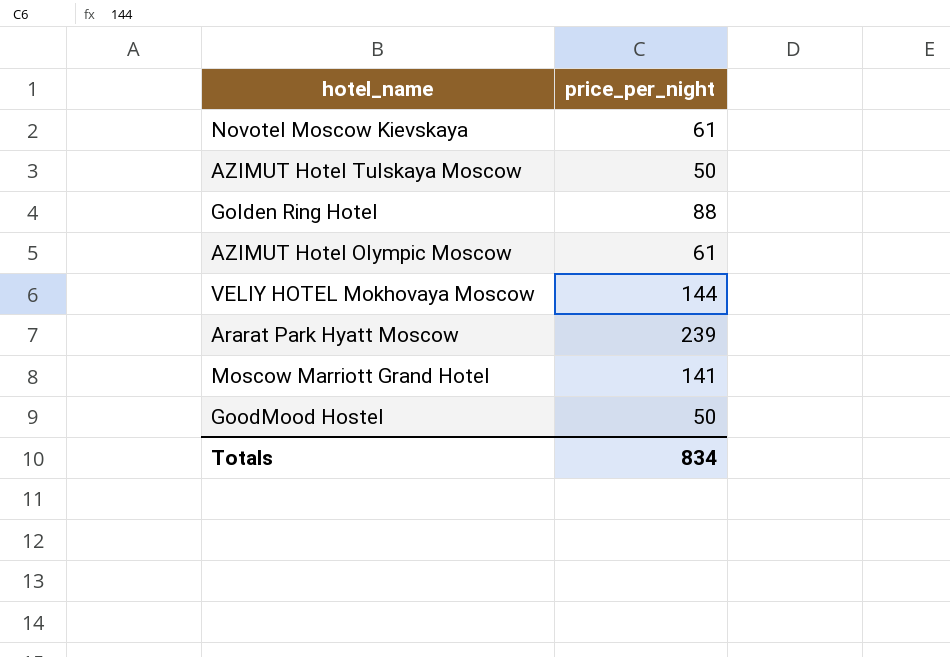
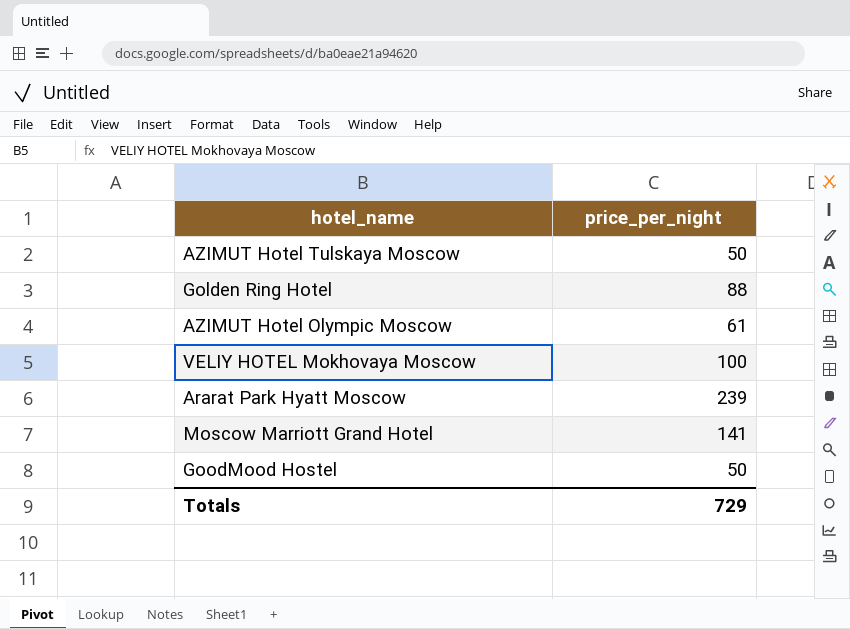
row Novotel Moscow Kievskaya: 61 -> none
VELIY HOTEL Mokhovaya Moscow | price_per_night: 144 -> 100
Totals | price_per_night: 834 -> 729

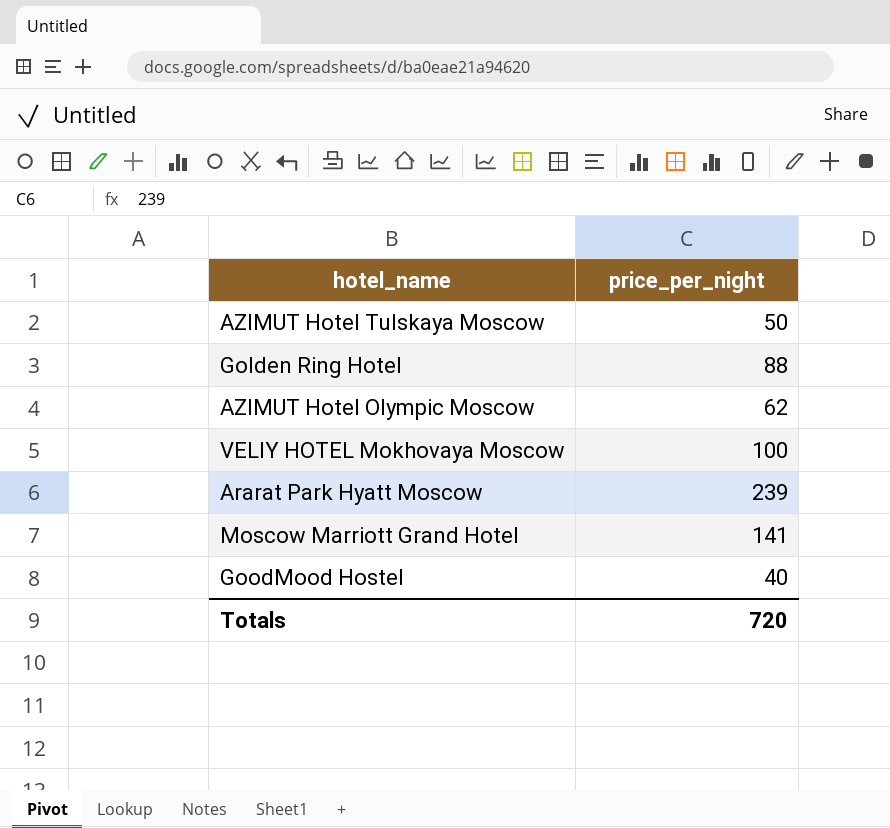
AZIMUT Hotel Olympic Moscow | price_per_night: 61 -> 62
GoodMood Hostel | price_per_night: 50 -> 40
Totals | price_per_night: 729 -> 720

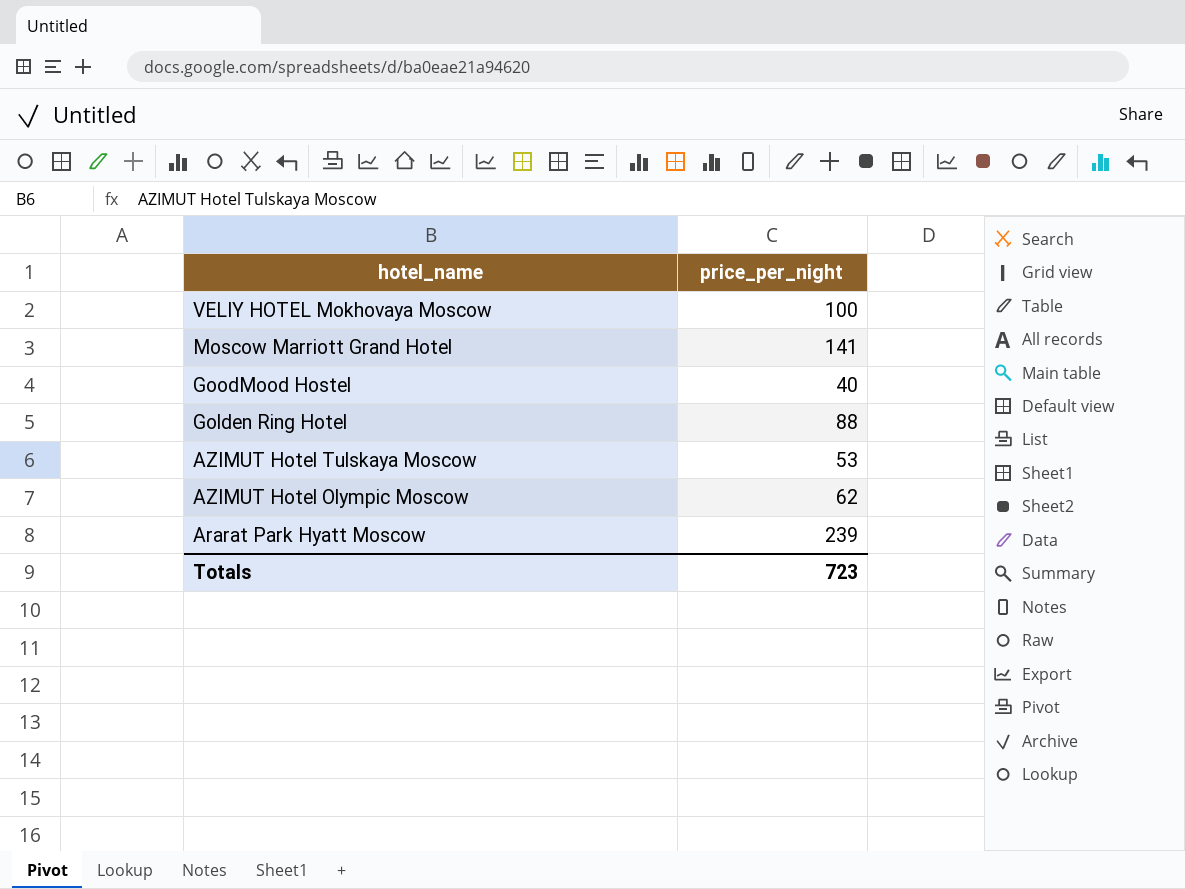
row order: none -> hotel_name descending
AZIMUT Hotel Tulskaya Moscow | price_per_night: 50 -> 53
Totals | price_per_night: 720 -> 723

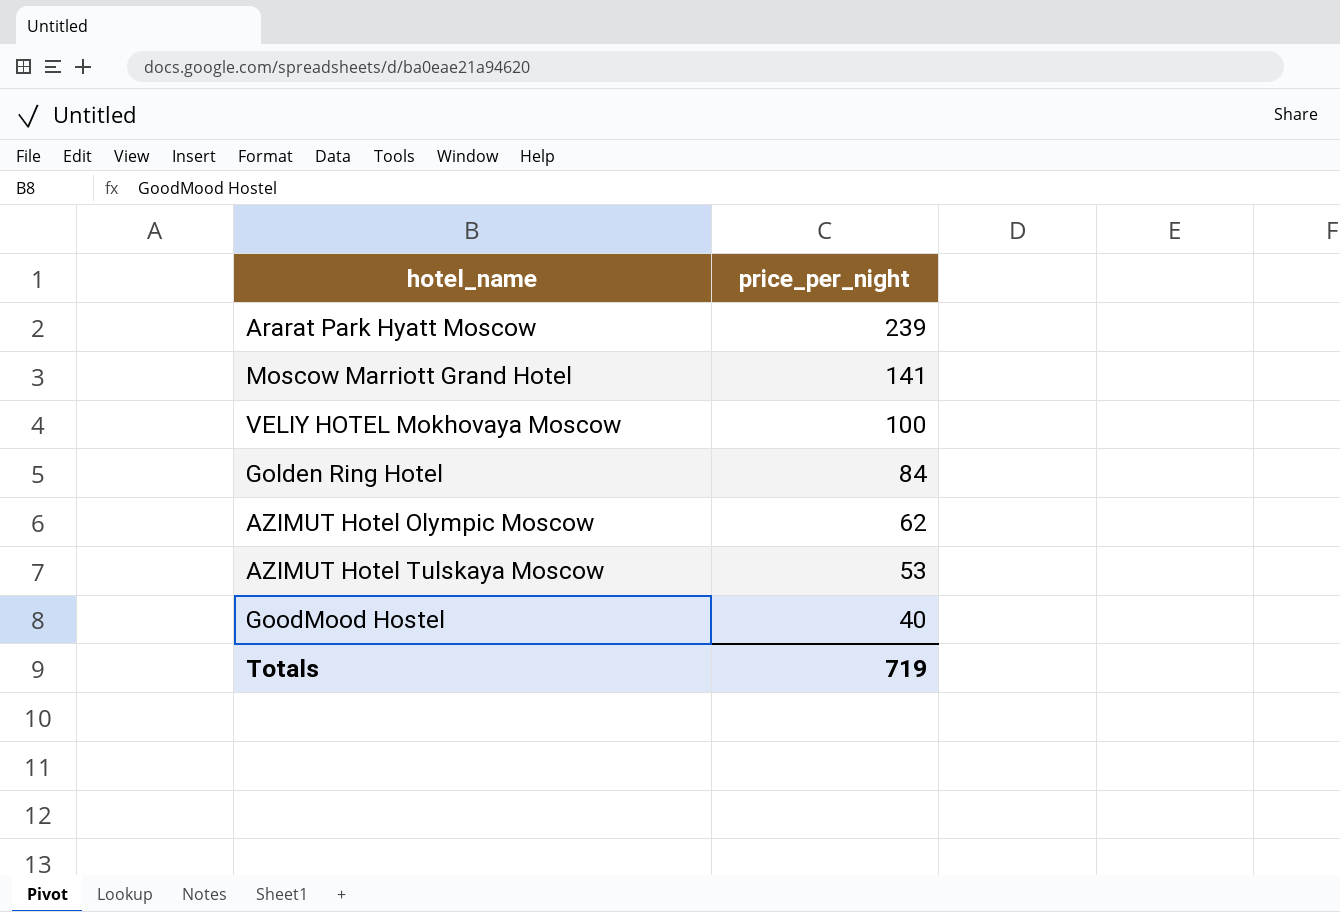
row order: hotel_name descending -> price_per_night descending
Golden Ring Hotel | price_per_night: 88 -> 84
Totals | price_per_night: 723 -> 719

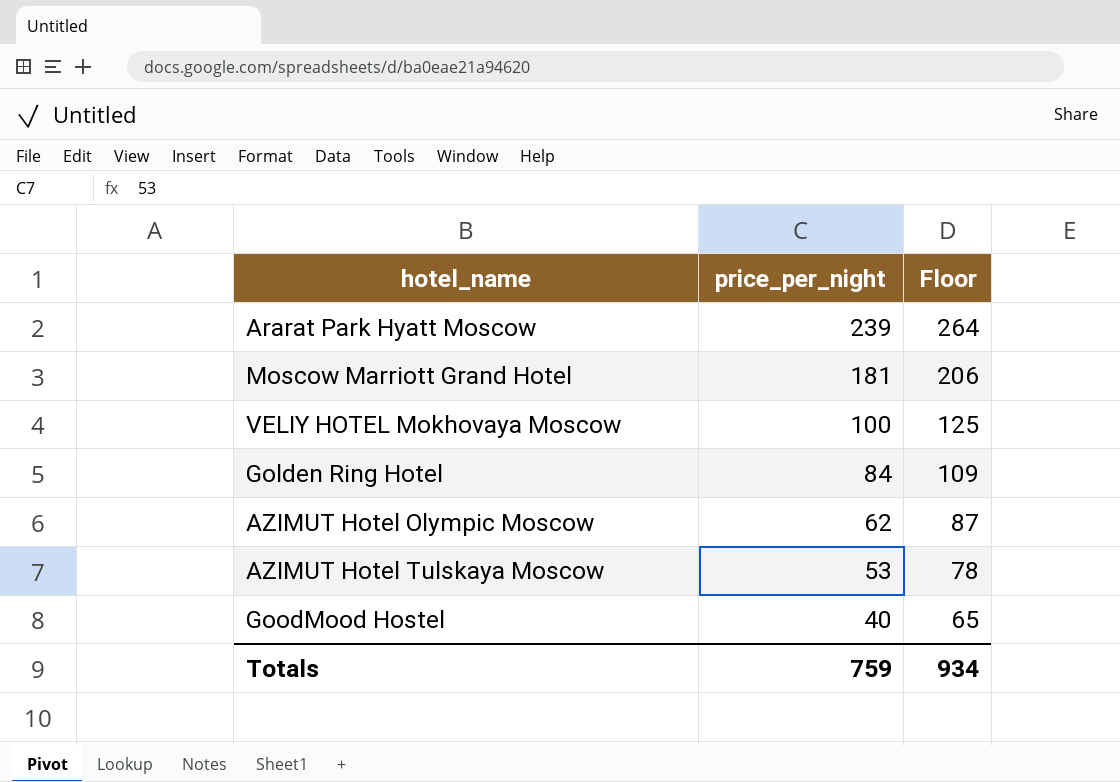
column Floor | formula: none -> [price_per_night] + 25
Moscow Marriott Grand Hotel | price_per_night: 141 -> 181
Totals | price_per_night: 719 -> 759

